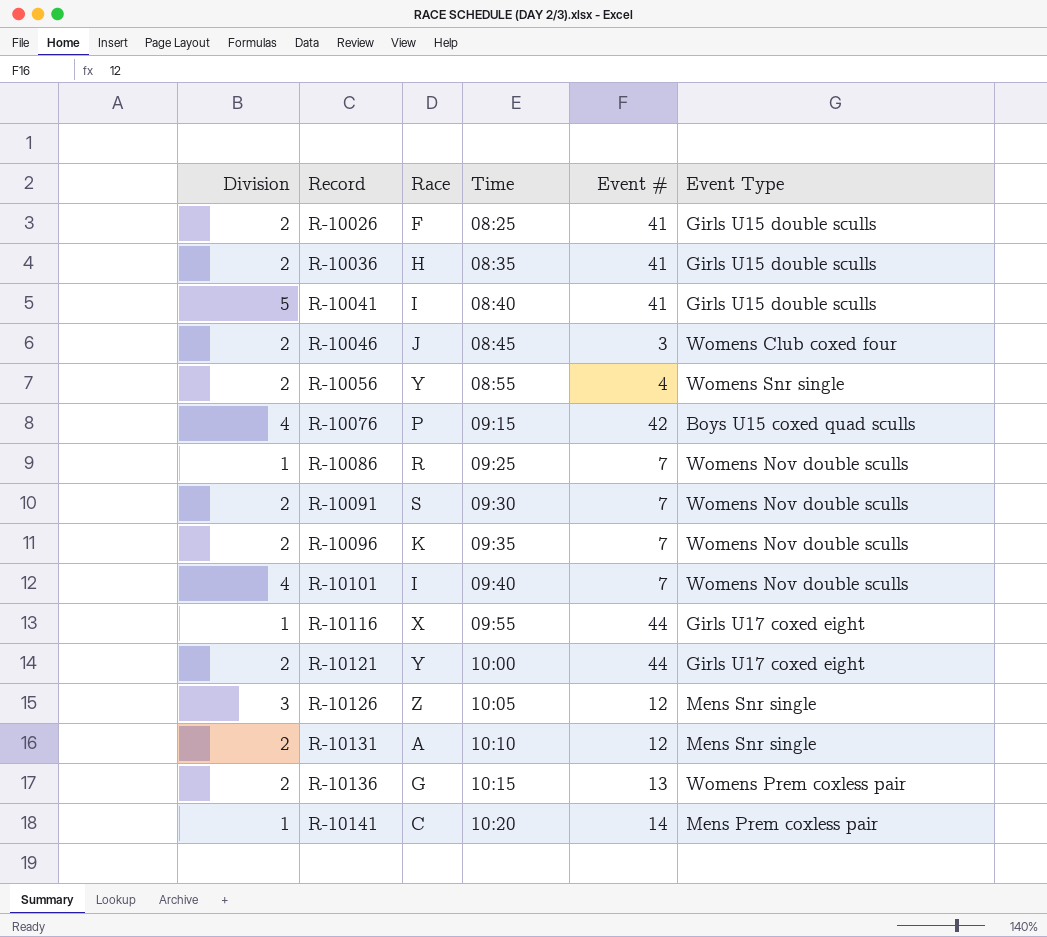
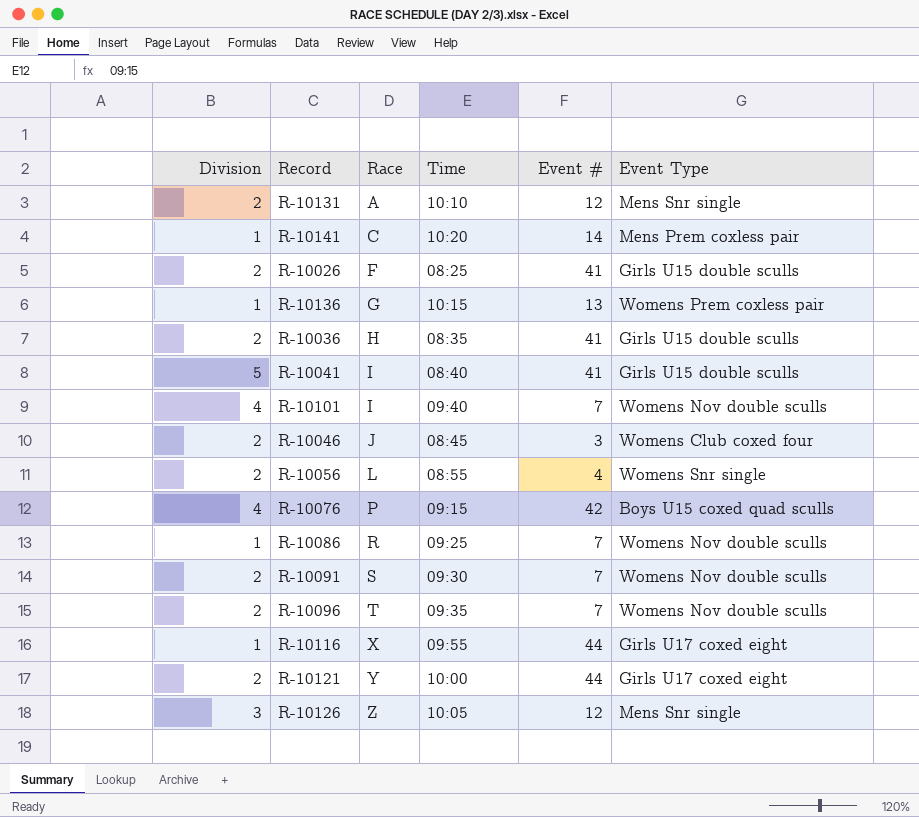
row order: Record ascending -> Race ascending
R-10136 | Division: 2 -> 1
R-10056 | Race: Y -> L
R-10096 | Race: K -> T

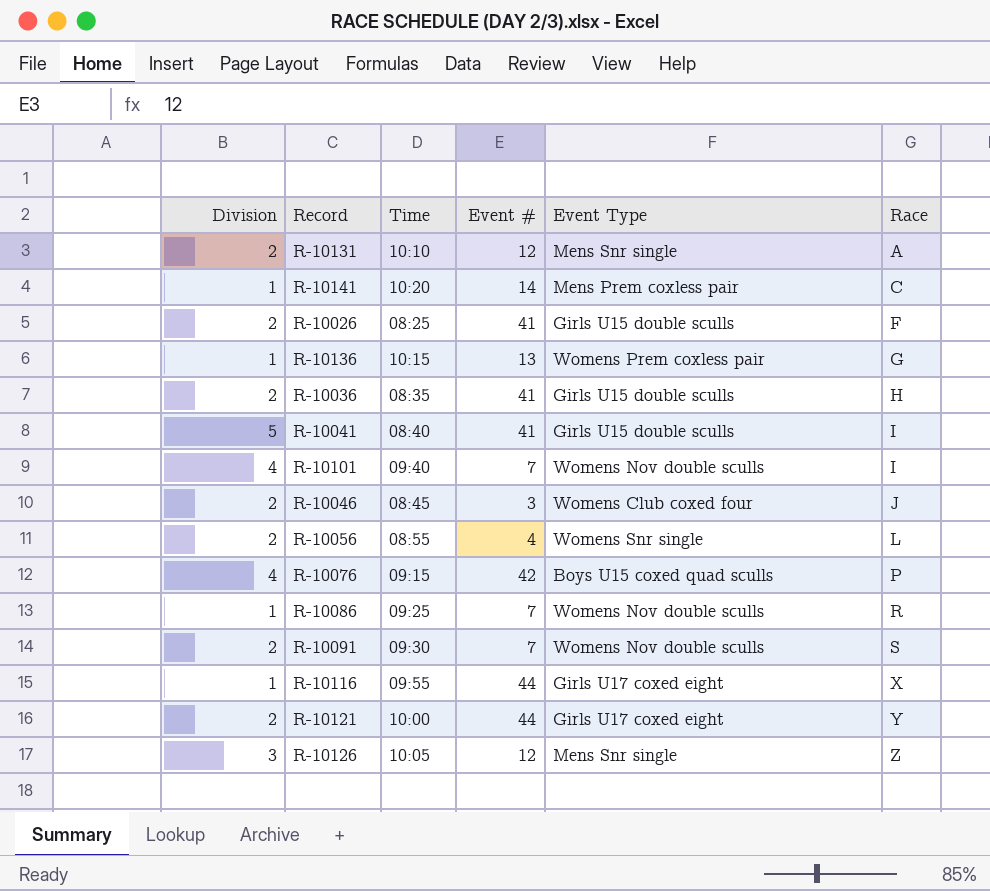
column Race | position: 3 -> 6
row R-10096: 2 | T | 09:35 | 7 | Womens Nov double sculls -> none

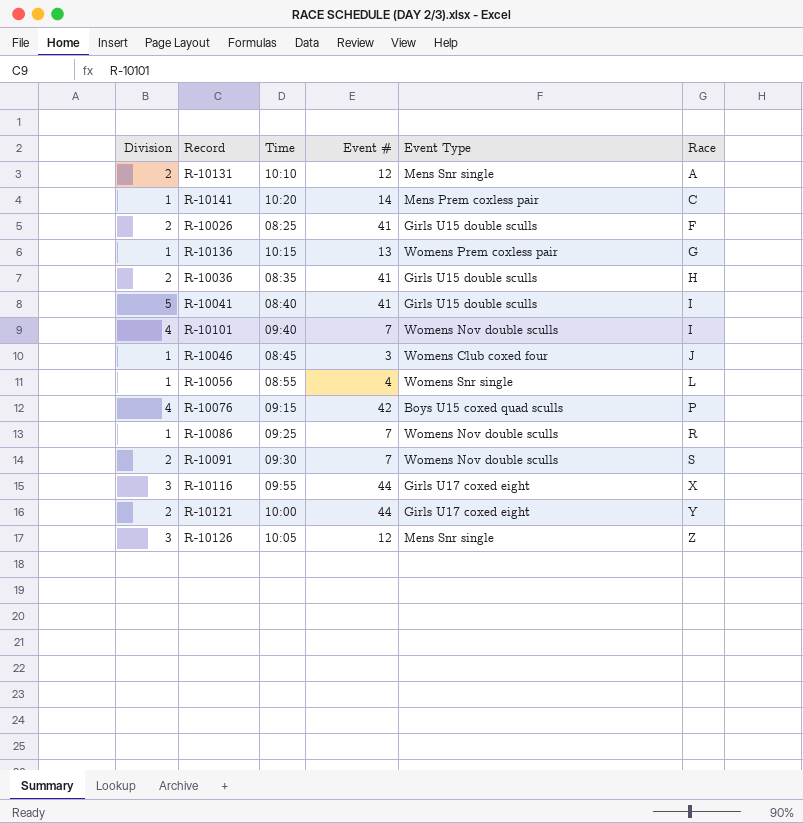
R-10046 | Division: 2 -> 1
R-10056 | Division: 2 -> 1
R-10116 | Division: 1 -> 3

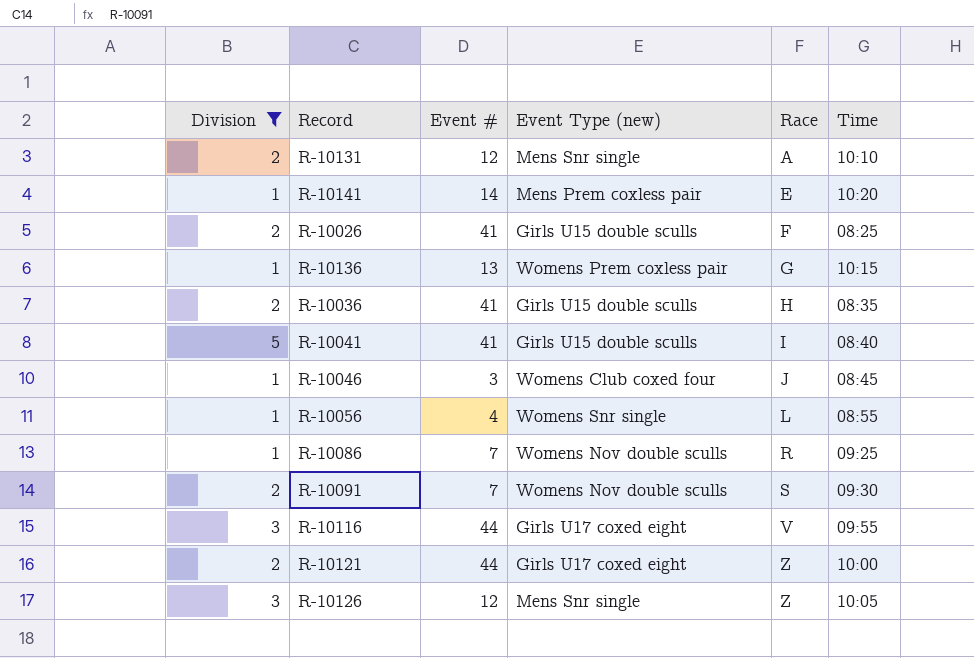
filter: none -> Division != 4
column name: Event Type -> Event Type (new)
column Time | position: 3 -> 6
R-10141 | Race: C -> E
R-10116 | Race: X -> V
R-10121 | Race: Y -> Z

